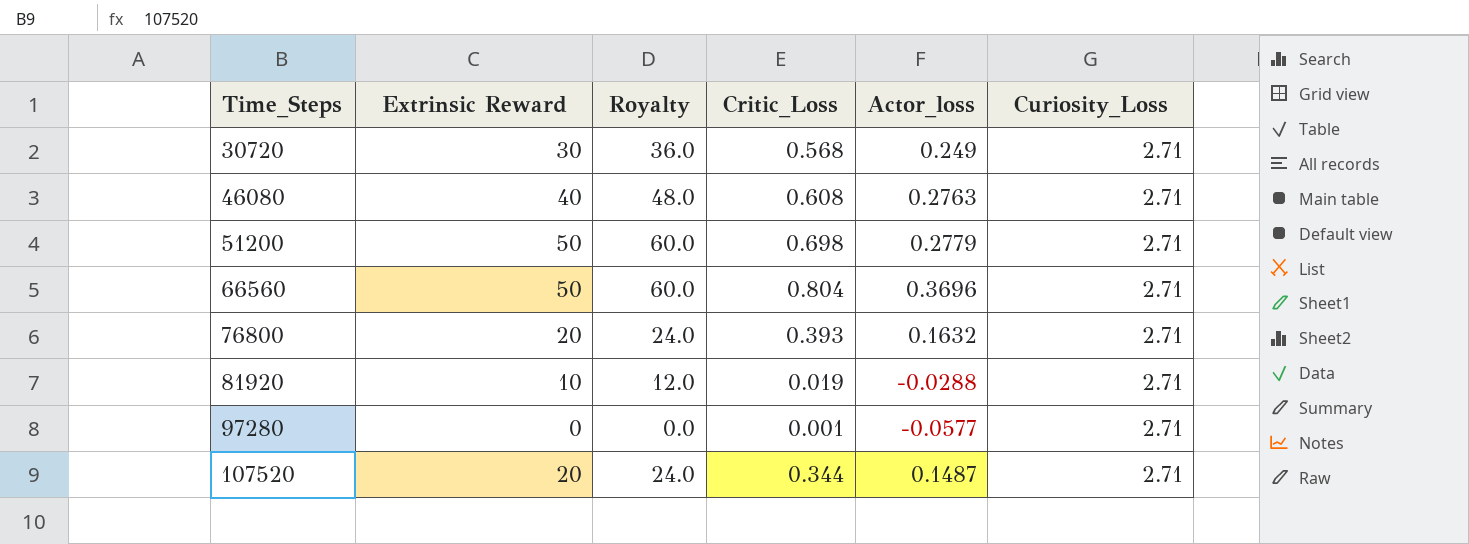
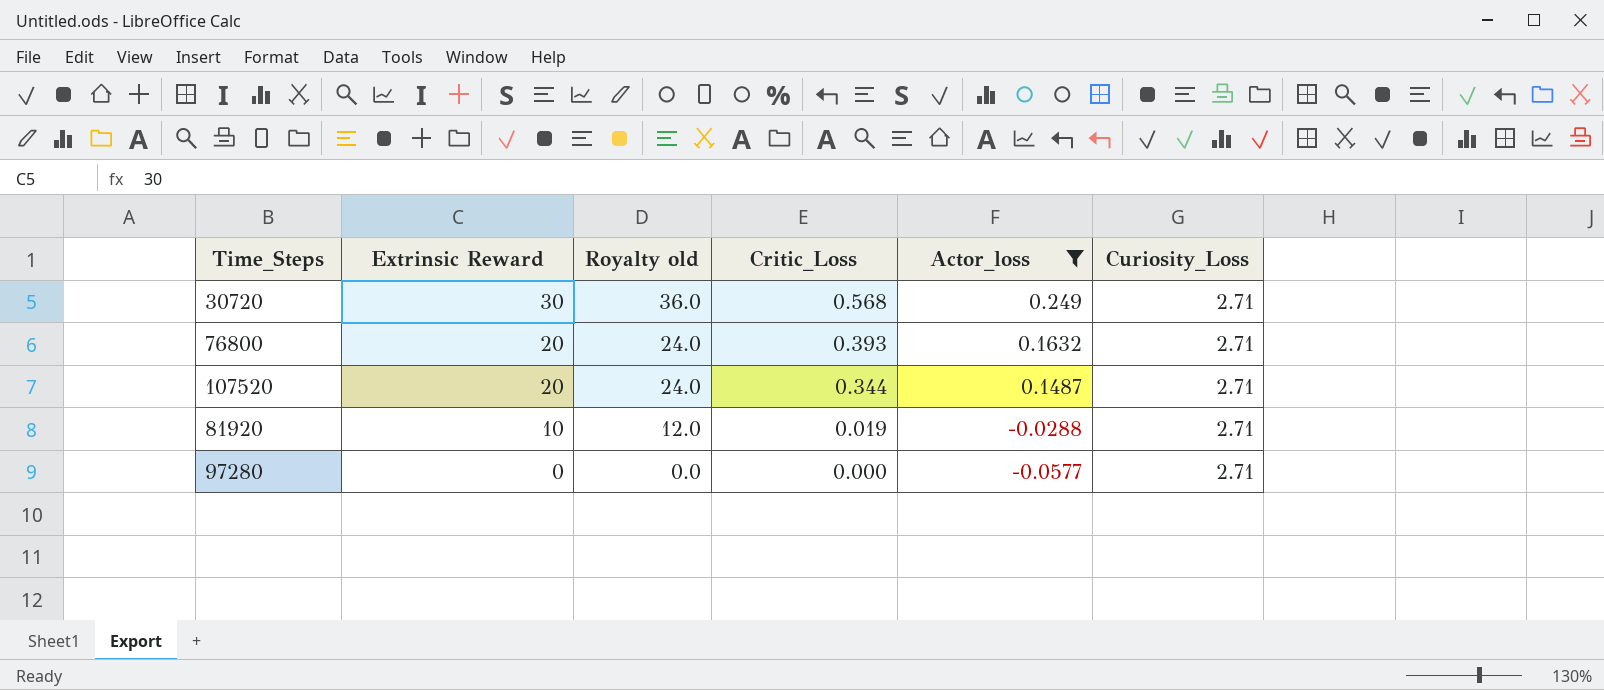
filter: none -> Actor_loss <= 0.249
row order: Time_Steps ascending -> Extrinsic Reward descending
column name: Royalty -> Royalty old
97280 | Critic_Loss: 0.001 -> 0.000

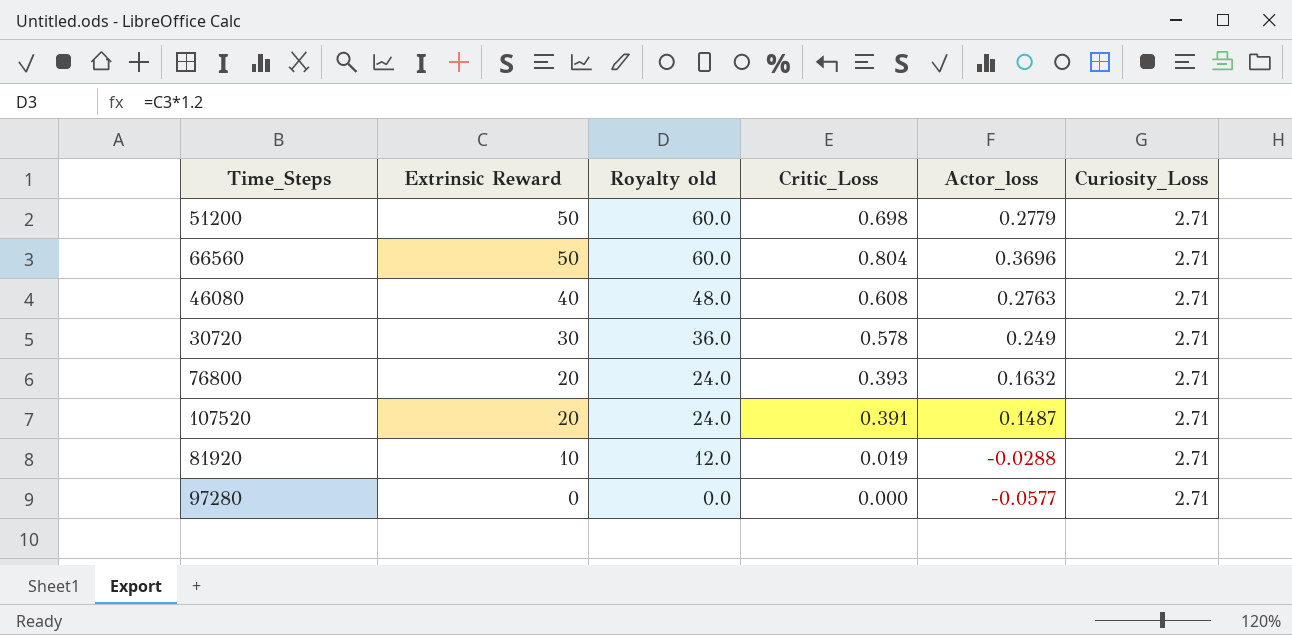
filter: Actor_loss <= 0.249 -> none
30720 | Critic_Loss: 0.568 -> 0.578
107520 | Critic_Loss: 0.344 -> 0.391

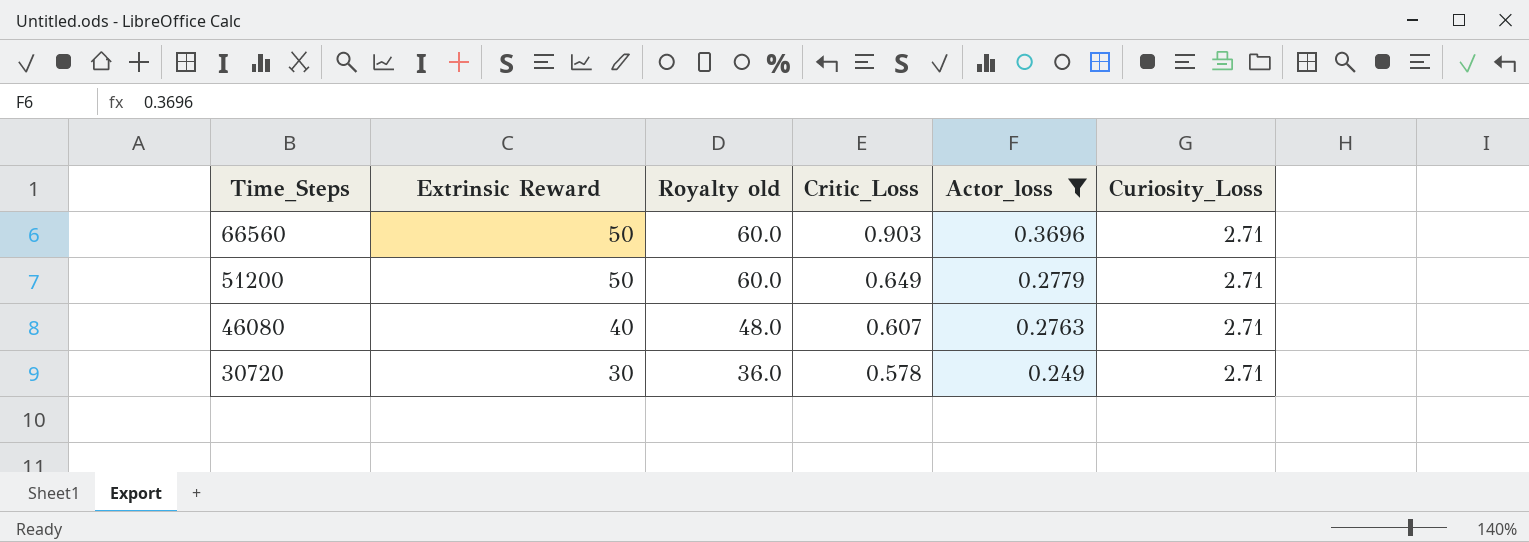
filter: none -> Actor_loss >= 0.249
row order: Extrinsic Reward descending -> Time_Steps descending
66560 | Critic_Loss: 0.804 -> 0.903
51200 | Critic_Loss: 0.698 -> 0.649
46080 | Critic_Loss: 0.608 -> 0.607

